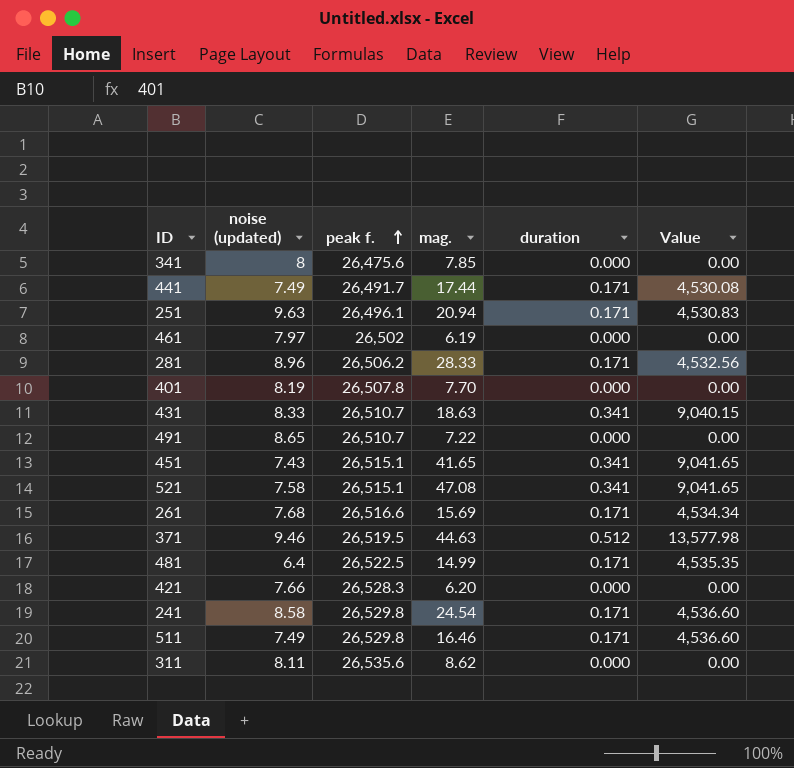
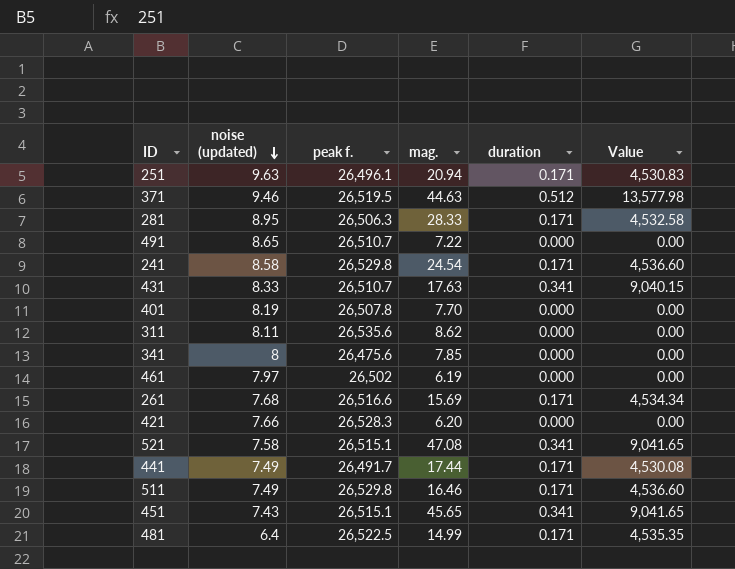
row order: peak f. ascending -> noise (updated) descending
281 | noise (updated): 8.96 -> 8.95
281 | peak f.: 26,506.2 -> 26,506.3
281 | Value: 4,532.56 -> 4,532.58
431 | mag.: 18.63 -> 17.63
451 | mag.: 41.65 -> 45.65

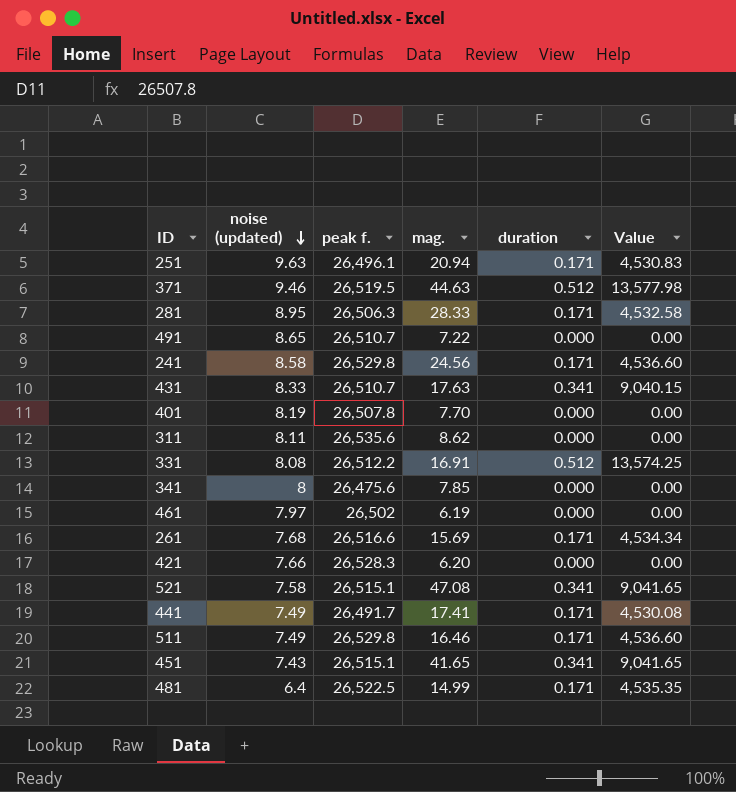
241 | mag.: 24.54 -> 24.56
row 331: none -> 8.08 | 26,512.2 | 16.91 | 0.512 | 13,574.25
441 | mag.: 17.44 -> 17.41
451 | mag.: 45.65 -> 41.65

